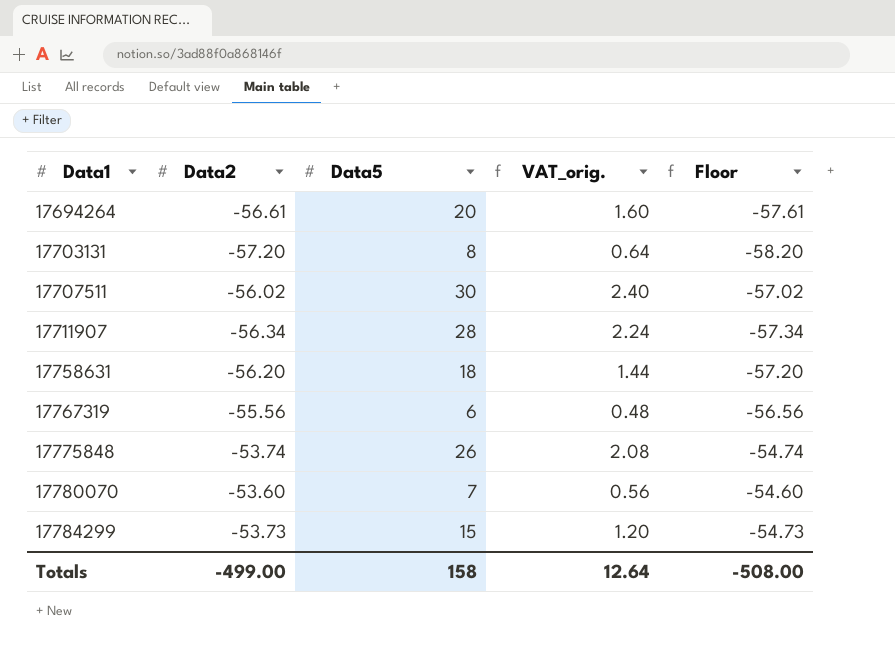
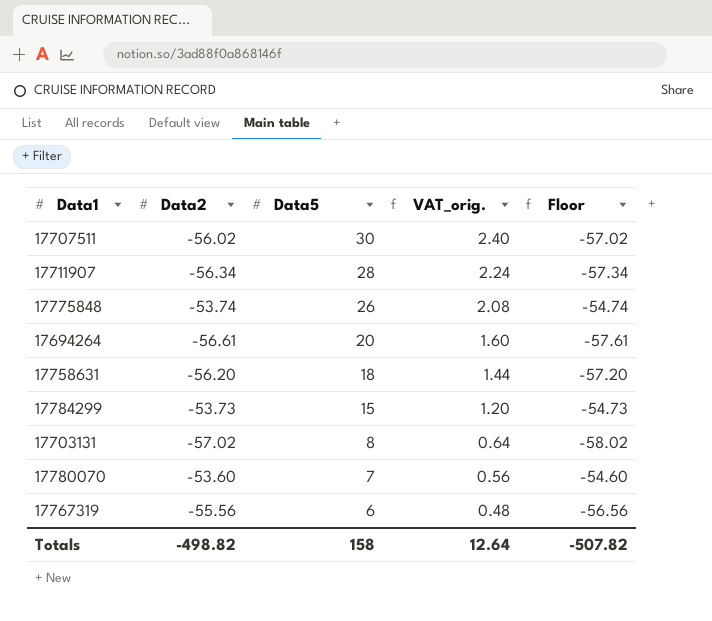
row order: Data1 ascending -> Data5 descending
17703131 | Data2: -57.20 -> -57.02
17703131 | Floor: -58.20 -> -58.02
Totals | Data2: -499.00 -> -498.82
Totals | Floor: -508.00 -> -507.82

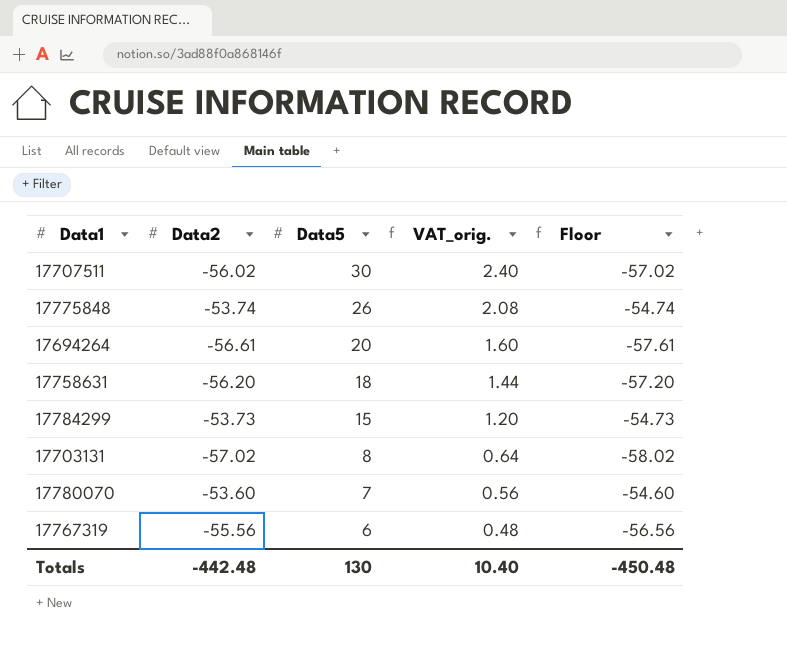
row 17711907: -56.34 | 28 | 2.24 | -57.34 -> none
Totals | Data2: -498.82 -> -442.48
Totals | Data5: 158 -> 130
Totals | VAT_orig.: 12.64 -> 10.40
Totals | Floor: -507.82 -> -450.48

